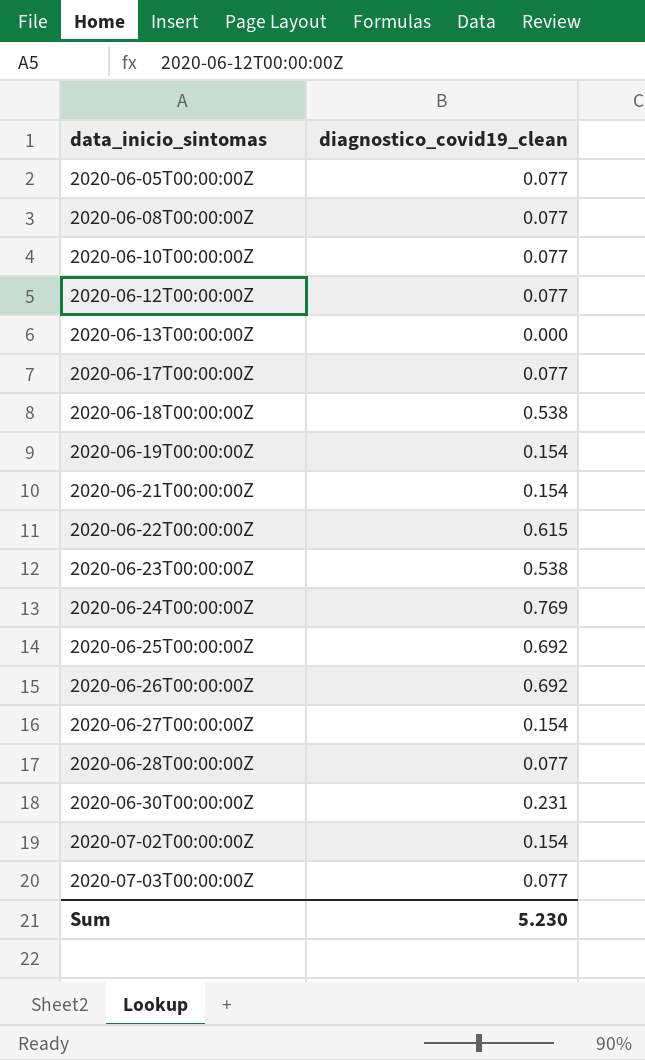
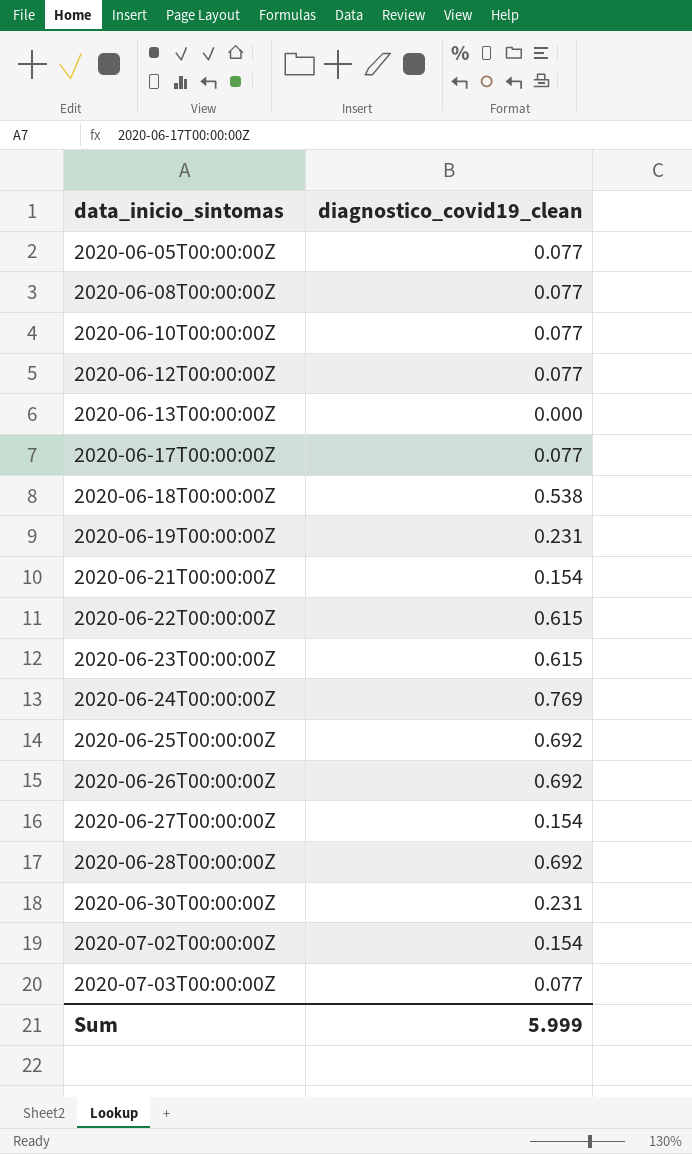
2020-06-19T00:00:00Z | diagnostico_covid19_clean: 0.154 -> 0.231
2020-06-23T00:00:00Z | diagnostico_covid19_clean: 0.538 -> 0.615
2020-06-28T00:00:00Z | diagnostico_covid19_clean: 0.077 -> 0.692
Sum | diagnostico_covid19_clean: 5.230 -> 5.999

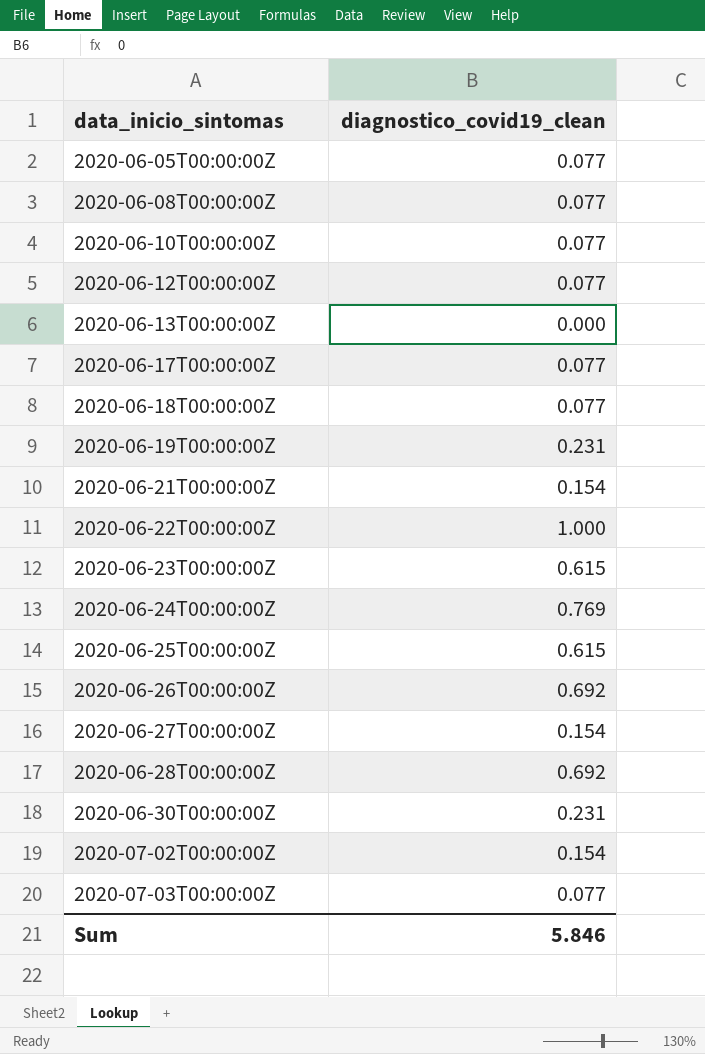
2020-06-18T00:00:00Z | diagnostico_covid19_clean: 0.538 -> 0.077
2020-06-22T00:00:00Z | diagnostico_covid19_clean: 0.615 -> 1.000
2020-06-25T00:00:00Z | diagnostico_covid19_clean: 0.692 -> 0.615
Sum | diagnostico_covid19_clean: 5.999 -> 5.846

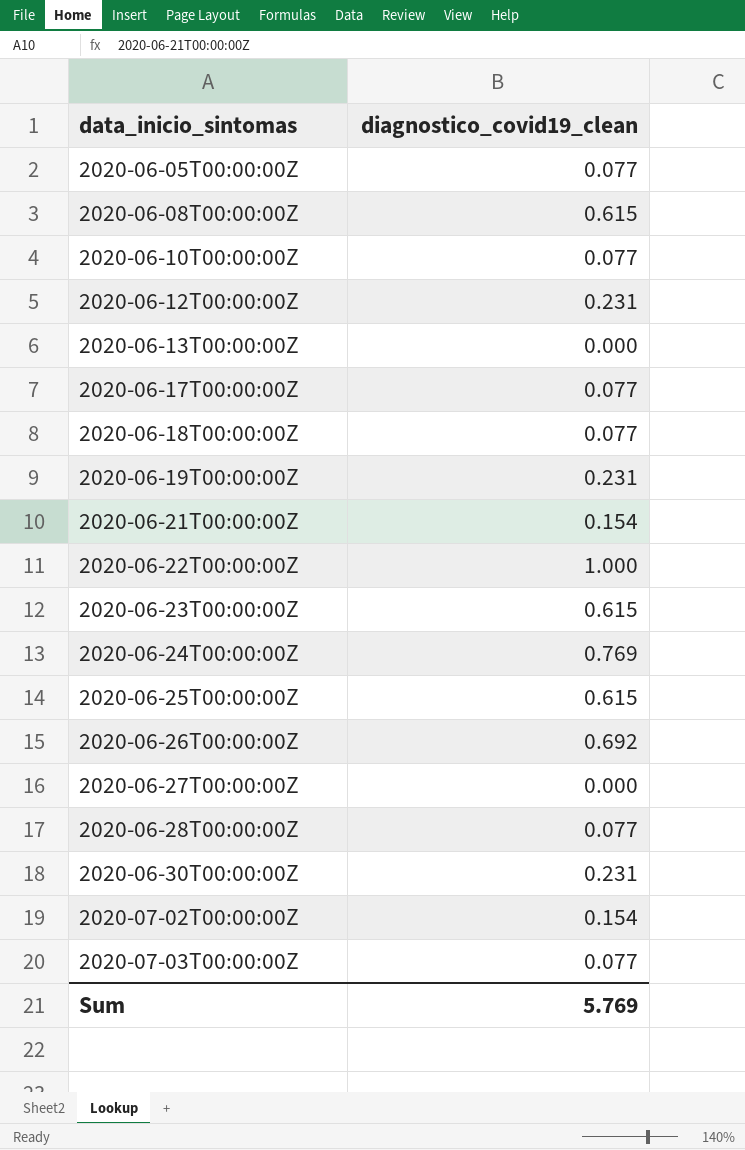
2020-06-08T00:00:00Z | diagnostico_covid19_clean: 0.077 -> 0.615
2020-06-12T00:00:00Z | diagnostico_covid19_clean: 0.077 -> 0.231
2020-06-27T00:00:00Z | diagnostico_covid19_clean: 0.154 -> 0.000
2020-06-28T00:00:00Z | diagnostico_covid19_clean: 0.692 -> 0.077
Sum | diagnostico_covid19_clean: 5.846 -> 5.769

